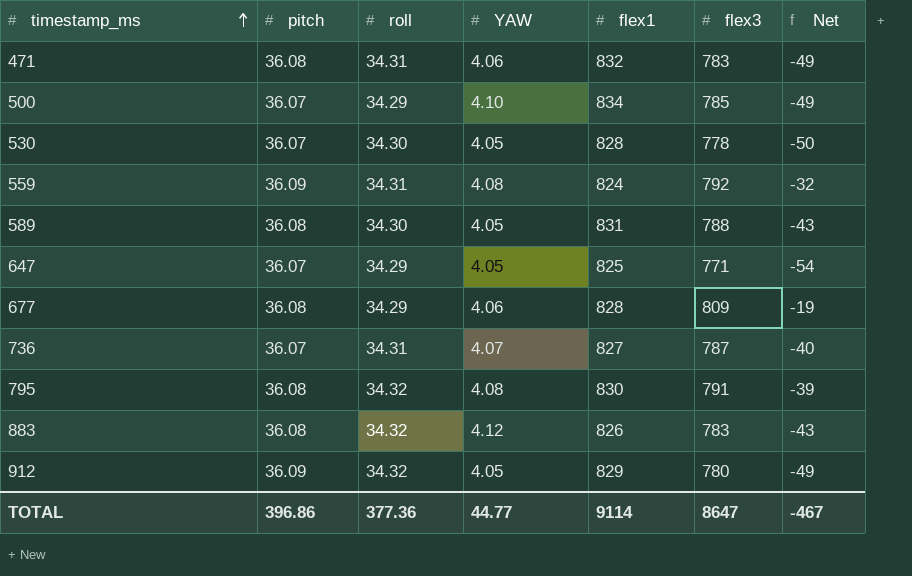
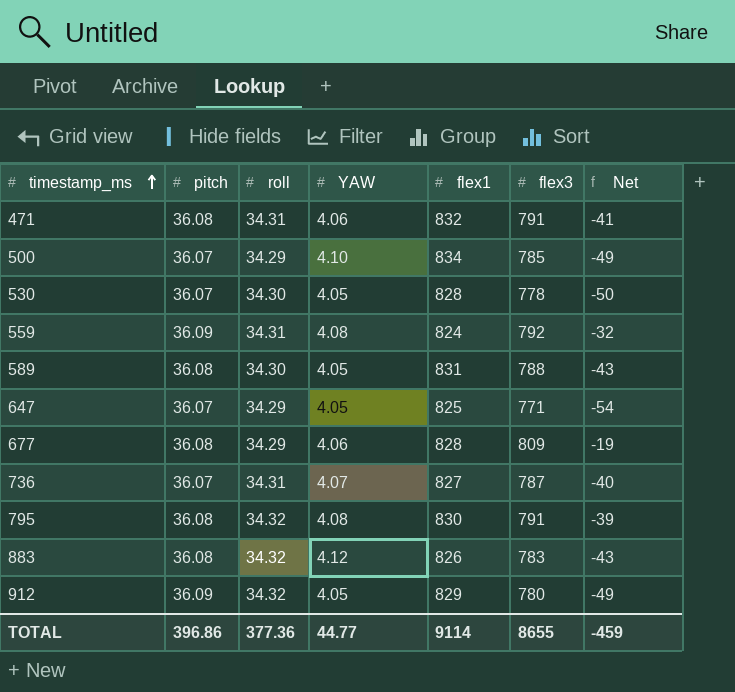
471 | flex3: 783 -> 791
471 | Net: -49 -> -41
TOTAL | flex3: 8647 -> 8655
TOTAL | Net: -467 -> -459

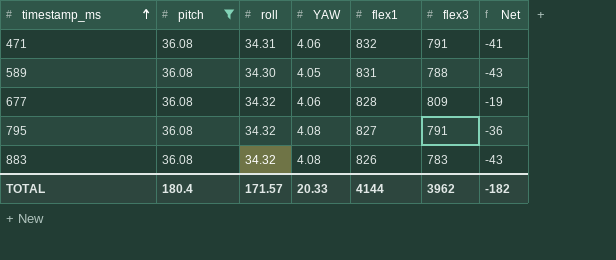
filter: none -> pitch = 36.08
677 | roll: 34.29 -> 34.32
795 | flex1: 830 -> 827
795 | Net: -39 -> -36
883 | YAW: 4.12 -> 4.08
TOTAL | pitch: 396.86 -> 180.4
TOTAL | roll: 377.36 -> 171.57
TOTAL | YAW: 44.77 -> 20.33
TOTAL | flex1: 9114 -> 4144
TOTAL | flex3: 8655 -> 3962
TOTAL | Net: -459 -> -182

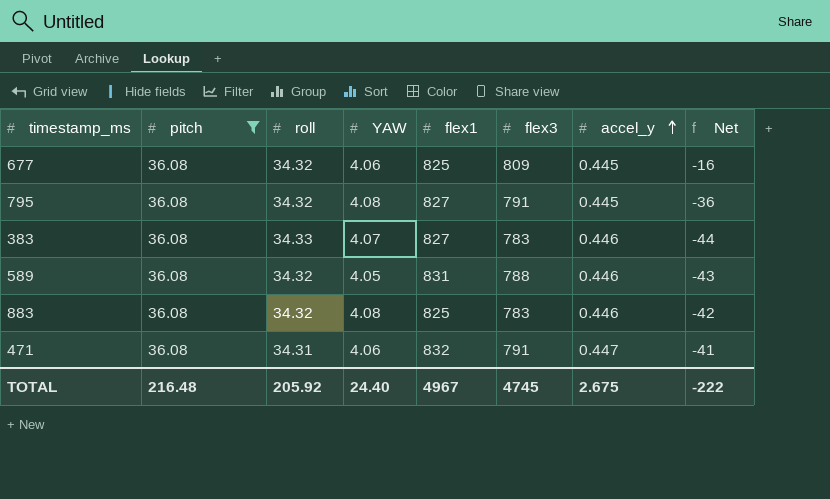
row order: timestamp_ms ascending -> accel_y ascending
column accel_y | position: none -> 7
677 | flex1: 828 -> 825
677 | Net: -19 -> -16
row 383: none -> 36.08 | 34.33 | 4.07 | 827 | 783 | 0.446 | -44
589 | roll: 34.30 -> 34.32
883 | flex1: 826 -> 825
883 | Net: -43 -> -42
TOTAL | pitch: 180.4 -> 216.48
TOTAL | roll: 171.57 -> 205.92
TOTAL | YAW: 20.33 -> 24.40
TOTAL | flex1: 4144 -> 4967
TOTAL | flex3: 3962 -> 4745
TOTAL | Net: -182 -> -222

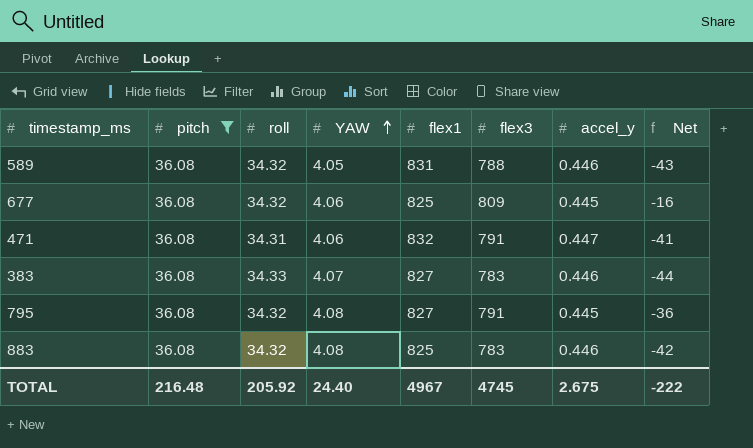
row order: accel_y ascending -> YAW ascending

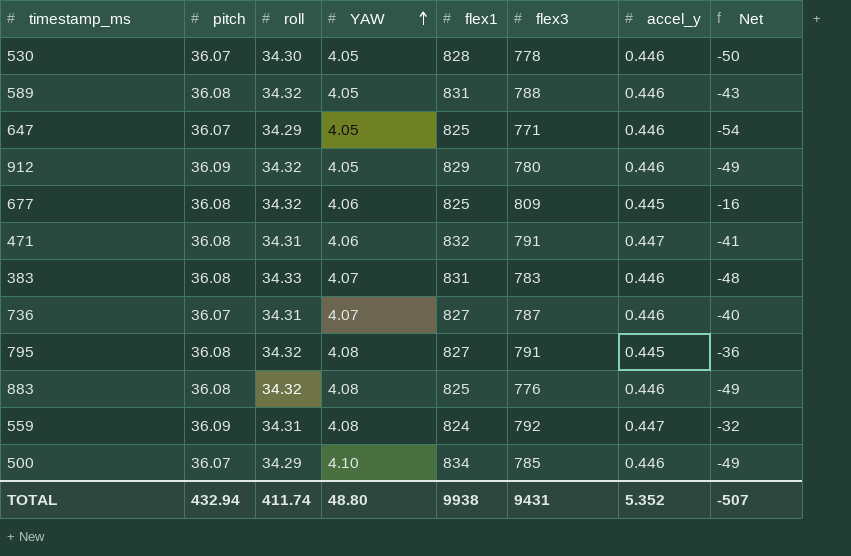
filter: pitch = 36.08 -> none
383 | flex1: 827 -> 831
383 | Net: -44 -> -48
883 | flex3: 783 -> 776
883 | Net: -42 -> -49
TOTAL | pitch: 216.48 -> 432.94
TOTAL | roll: 205.92 -> 411.74
TOTAL | YAW: 24.40 -> 48.80
TOTAL | flex1: 4967 -> 9938
TOTAL | flex3: 4745 -> 9431
TOTAL | accel_y: 2.675 -> 5.352
TOTAL | Net: -222 -> -507

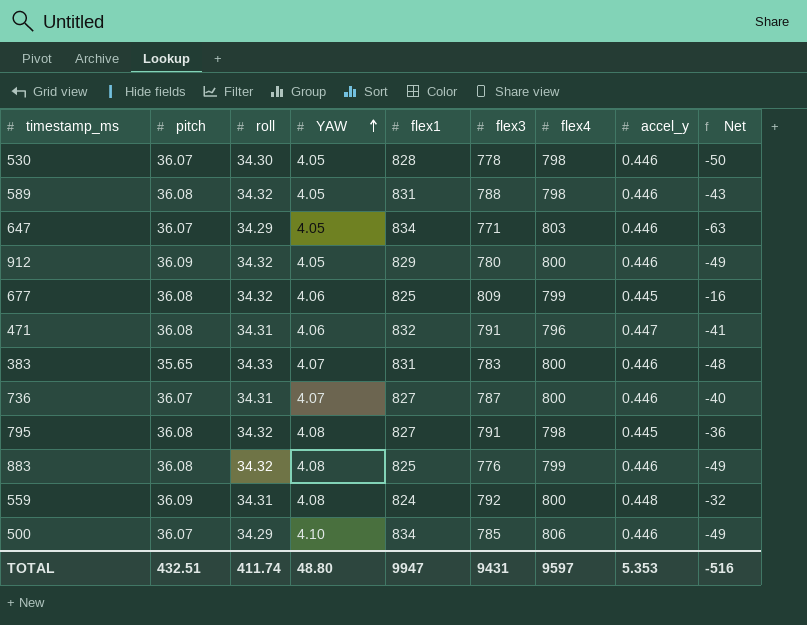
column flex4 | position: none -> 7
647 | flex1: 825 -> 834
647 | Net: -54 -> -63
383 | pitch: 36.08 -> 35.65
559 | accel_y: 0.447 -> 0.448
TOTAL | pitch: 432.94 -> 432.51
TOTAL | flex1: 9938 -> 9947
TOTAL | accel_y: 5.352 -> 5.353
TOTAL | Net: -507 -> -516

